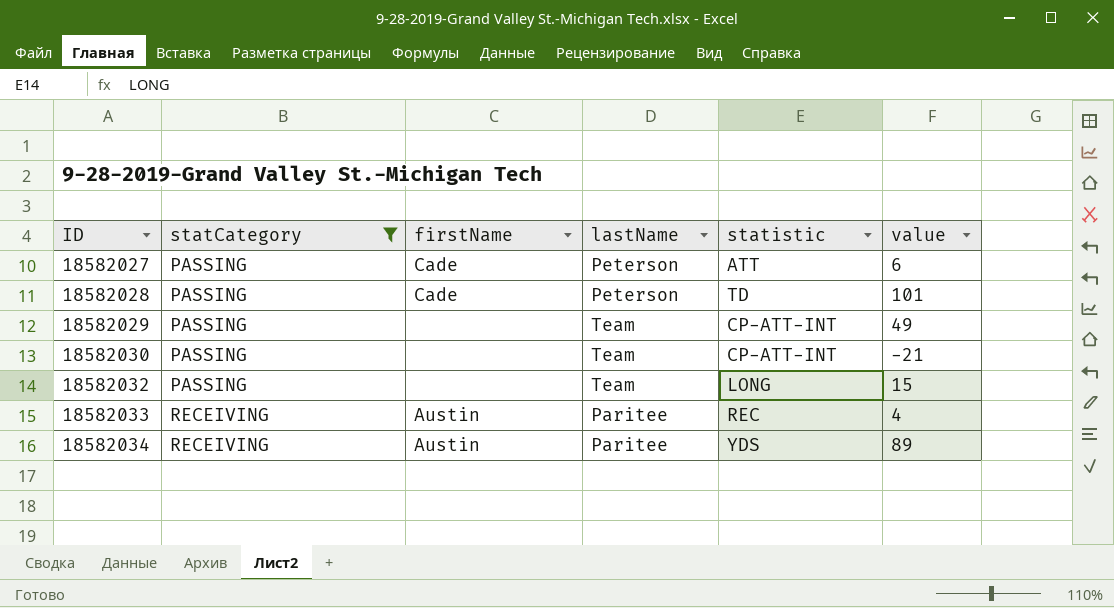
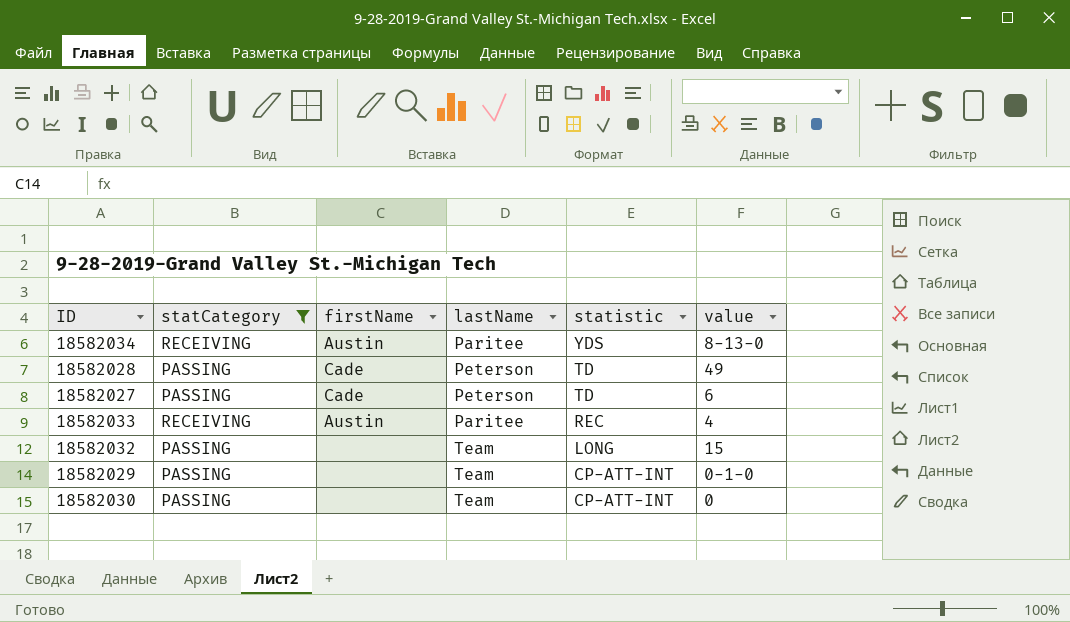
row order: ID ascending -> statistic descending
18582034 | value: 89 -> 8-13-0
18582028 | value: 101 -> 49
18582027 | statistic: ATT -> TD
18582029 | value: 49 -> 0-1-0
18582030 | value: -21 -> 0

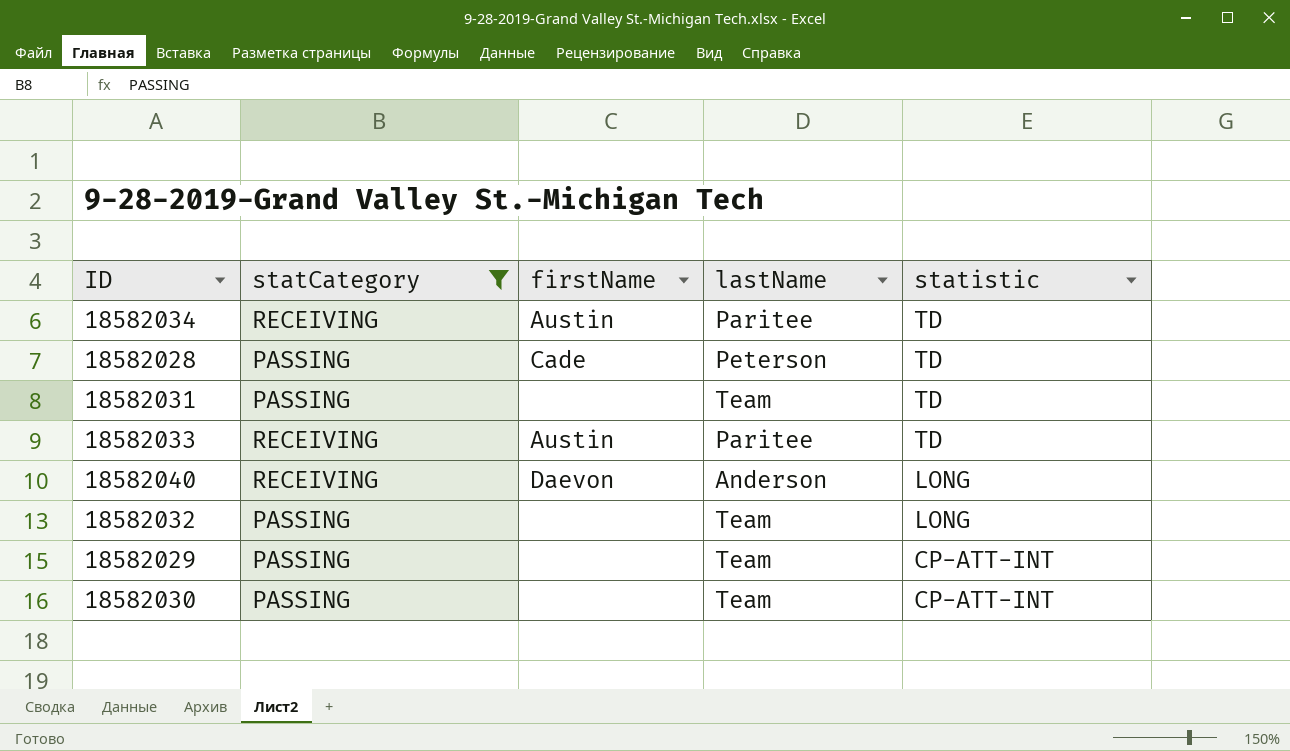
column value | position: 6 -> none
row 18582027: PASSING | Cade | Peterson | TD | 6 -> none
18582034 | statistic: YDS -> TD
row 18582031: none -> PASSING | none | Team | TD
18582033 | statistic: REC -> TD
row 18582040: none -> RECEIVING | Daevon | Anderson | LONG

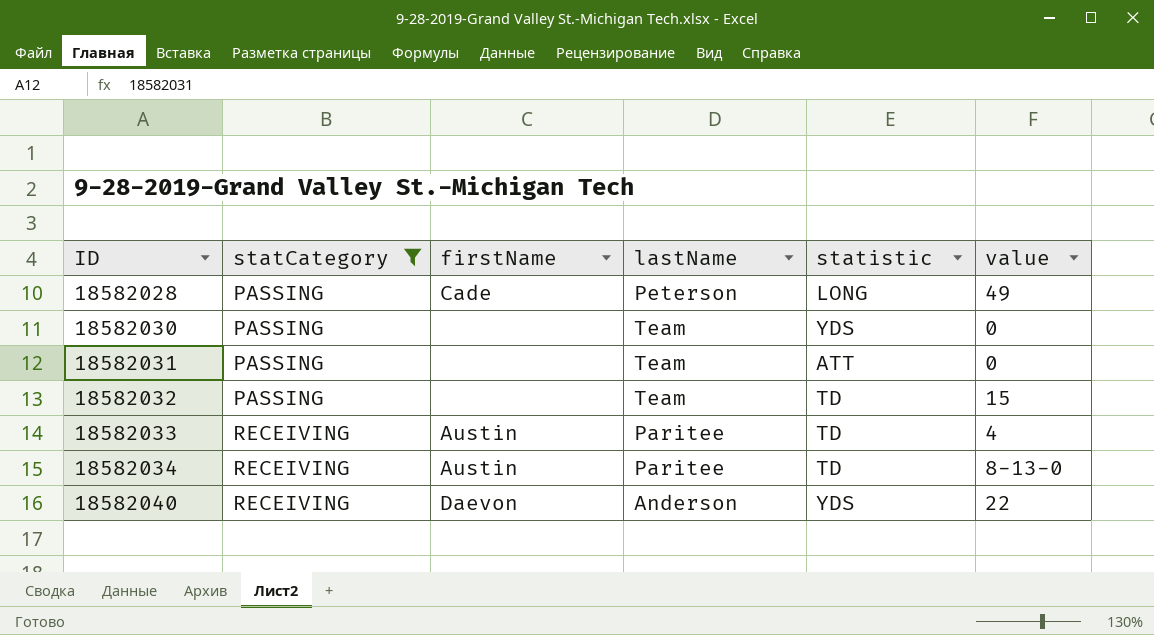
row order: statistic descending -> ID ascending
column value | position: none -> 6
row 18582029: PASSING | none | Team | CP-ATT-INT -> none
18582028 | statistic: TD -> LONG
18582030 | statistic: CP-ATT-INT -> YDS
18582031 | statistic: TD -> ATT
18582032 | statistic: LONG -> TD
18582040 | statistic: LONG -> YDS

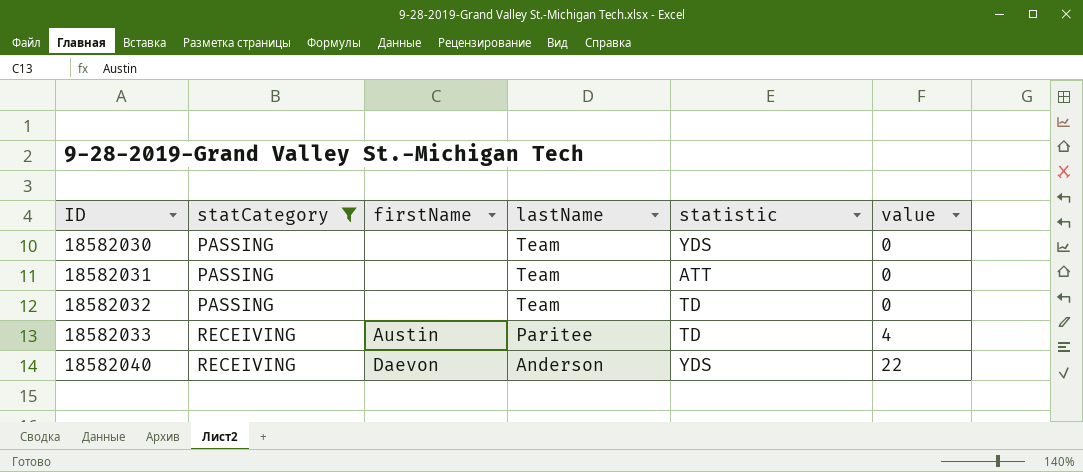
row 18582028: PASSING | Cade | Peterson | LONG | 49 -> none
row 18582034: RECEIVING | Austin | Paritee | TD | 8-13-0 -> none
18582032 | value: 15 -> 0

